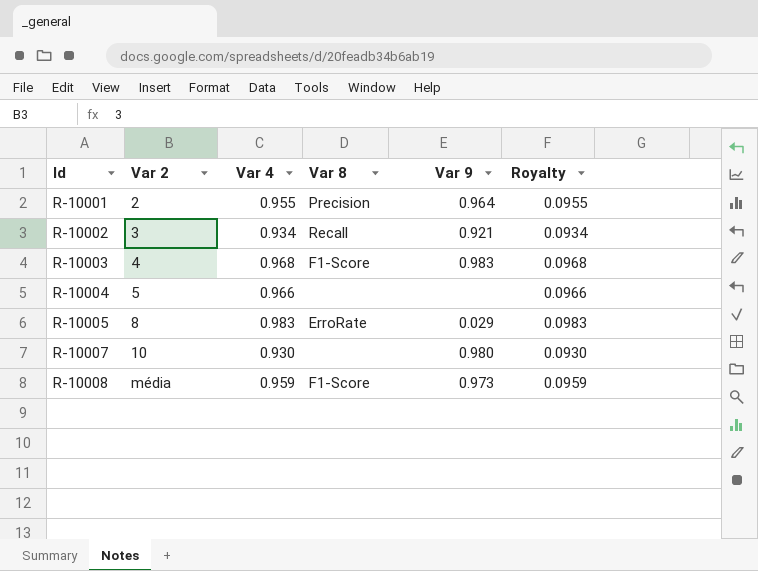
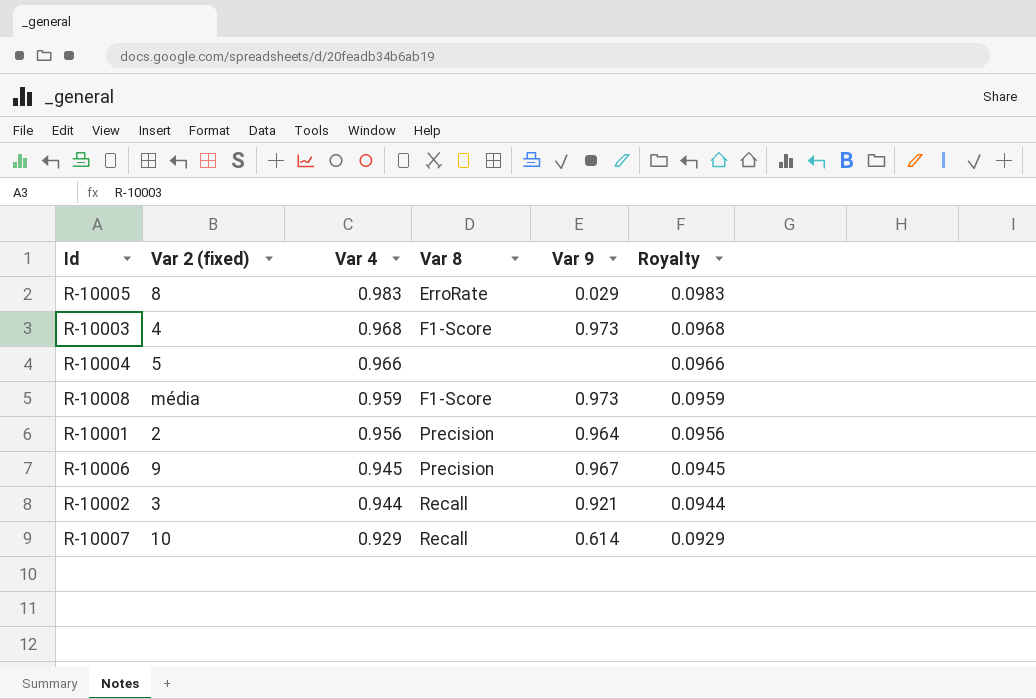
row order: Id ascending -> Var 4 descending
column name: Var 2 -> Var 2 (fixed)
R-10003 | Var 9: 0.983 -> 0.973
R-10001 | Var 4: 0.955 -> 0.956
R-10001 | Royalty: 0.0955 -> 0.0956
row R-10006: none -> 9 | 0.945 | Precision | 0.967 | 0.0945
R-10002 | Var 4: 0.934 -> 0.944
R-10002 | Royalty: 0.0934 -> 0.0944
R-10007 | Var 4: 0.930 -> 0.929
R-10007 | Var 8: none -> Recall
R-10007 | Var 9: 0.980 -> 0.614
R-10007 | Royalty: 0.0930 -> 0.0929

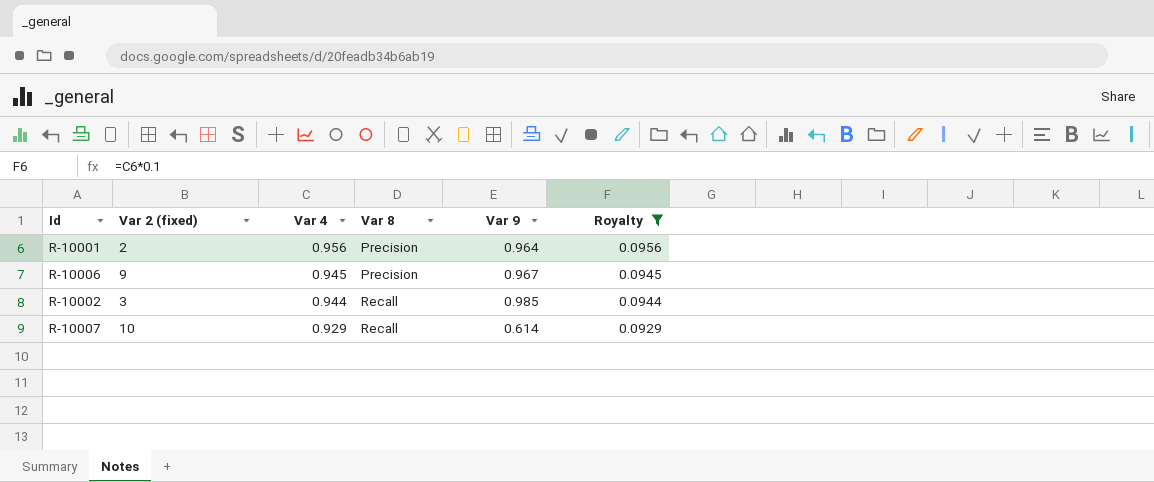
filter: none -> Royalty <= 0.0956
R-10002 | Var 9: 0.921 -> 0.985

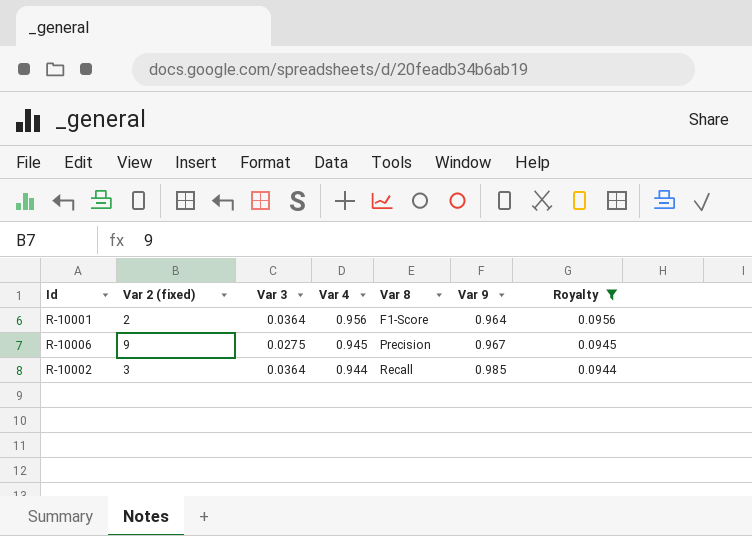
column Var 3 | position: none -> 3
row R-10007: 10 | 0.929 | Recall | 0.614 | 0.0929 -> none
R-10001 | Var 8: Precision -> F1-Score

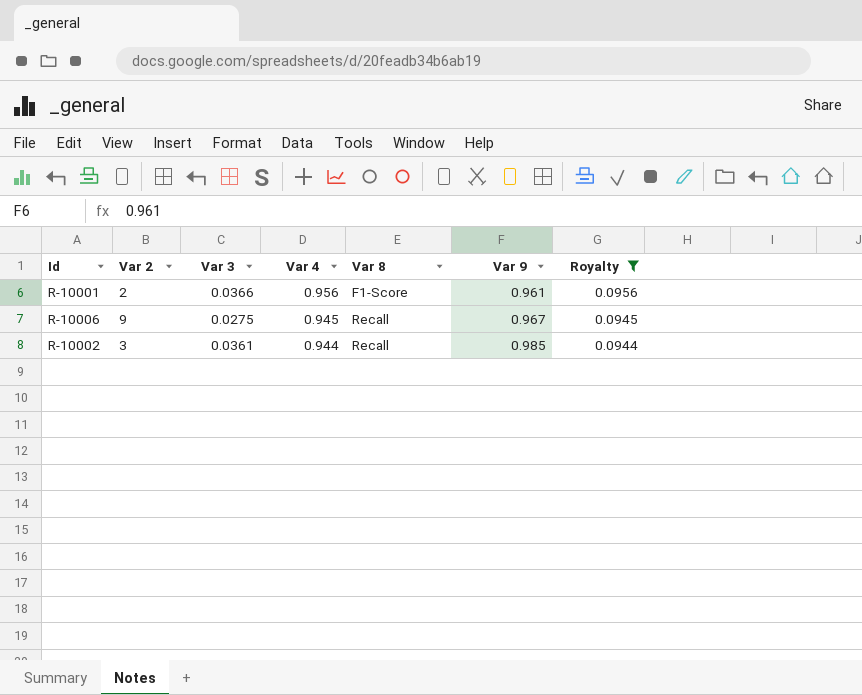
column name: Var 2 (fixed) -> Var 2
R-10001 | Var 3: 0.0364 -> 0.0366
R-10001 | Var 9: 0.964 -> 0.961
R-10006 | Var 8: Precision -> Recall
R-10002 | Var 3: 0.0364 -> 0.0361

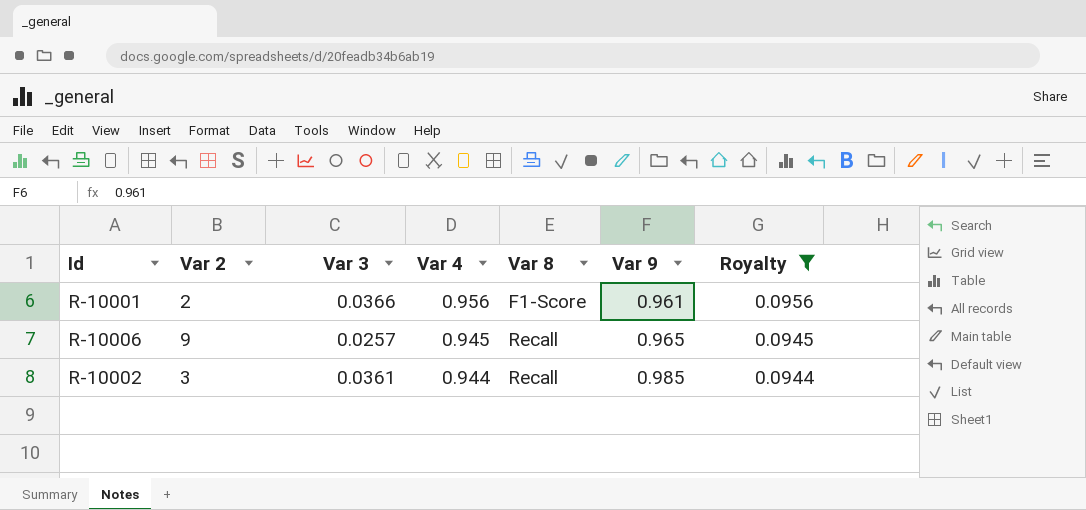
R-10006 | Var 3: 0.0275 -> 0.0257
R-10006 | Var 9: 0.967 -> 0.965

